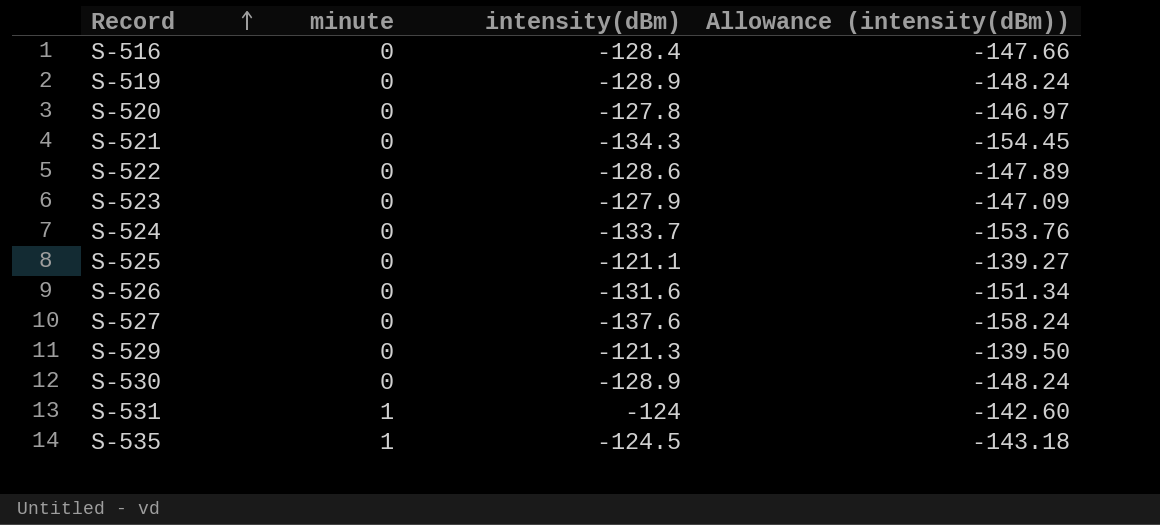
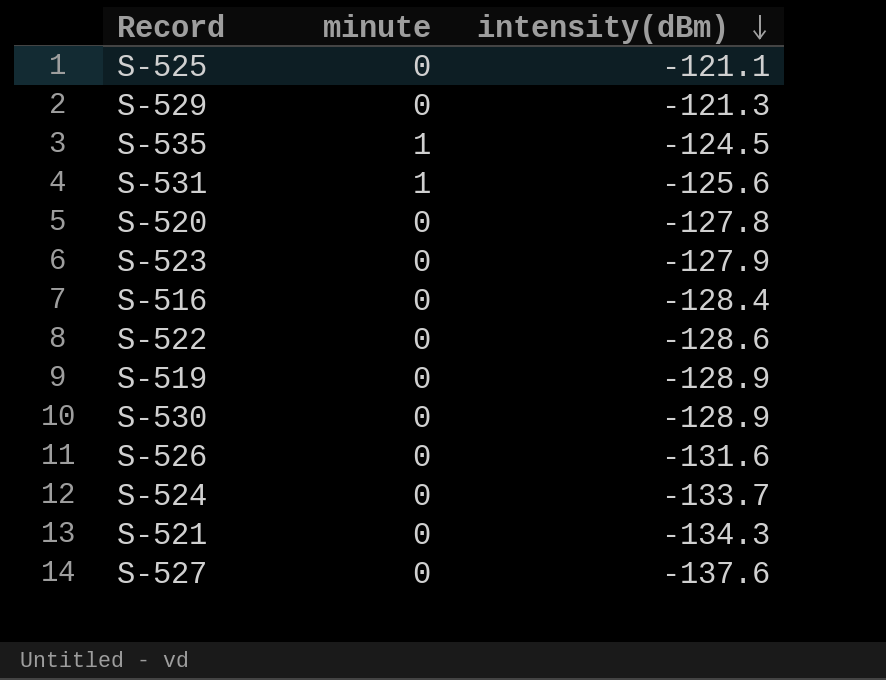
row order: Record ascending -> intensity(dBm) descending
column Allowance (intensity(dBm)) | formula: [intensity(dBm)] * 1.15 -> none
S-531 | intensity(dBm): -124 -> -125.6

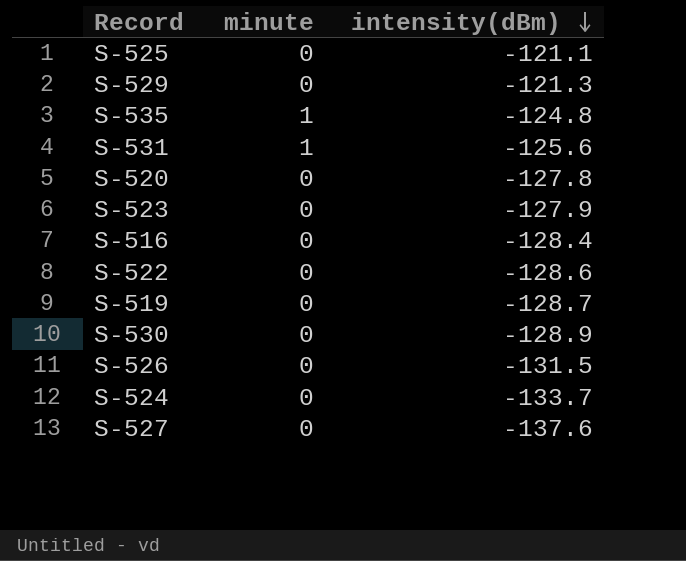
row S-521: 0 | -134.3 -> none
S-535 | intensity(dBm): -124.5 -> -124.8
S-519 | intensity(dBm): -128.9 -> -128.7
S-526 | intensity(dBm): -131.6 -> -131.5

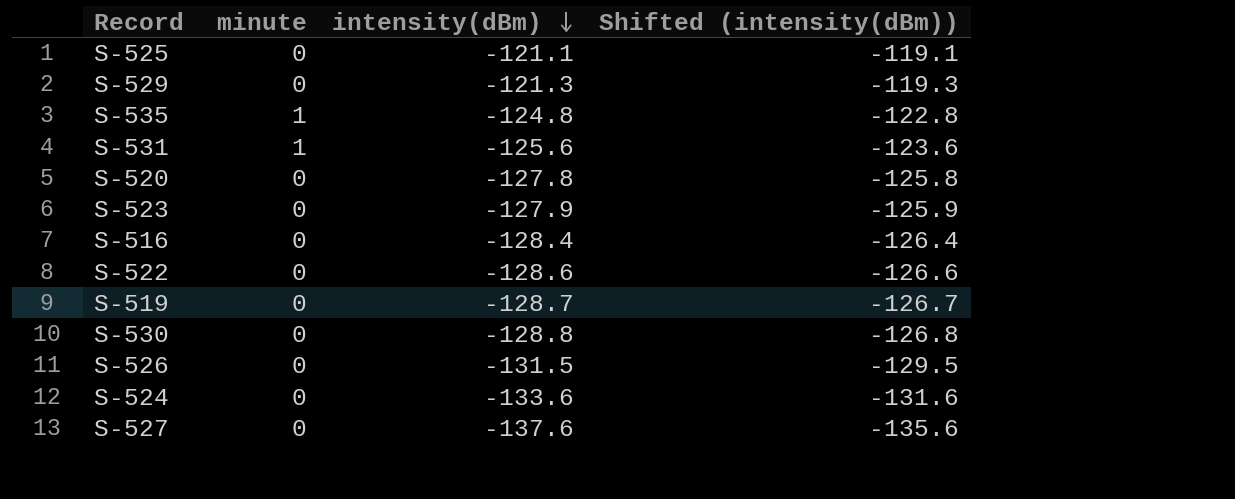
column Shifted (intensity(dBm)) | formula: none -> [intensity(dBm)] + 2
S-530 | intensity(dBm): -128.9 -> -128.8
S-524 | intensity(dBm): -133.7 -> -133.6

